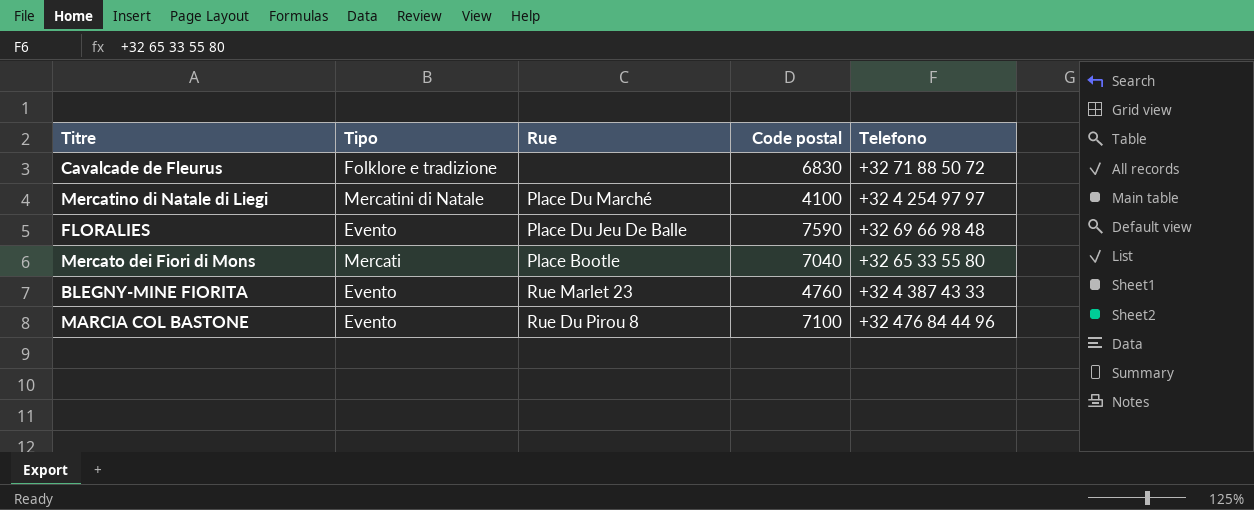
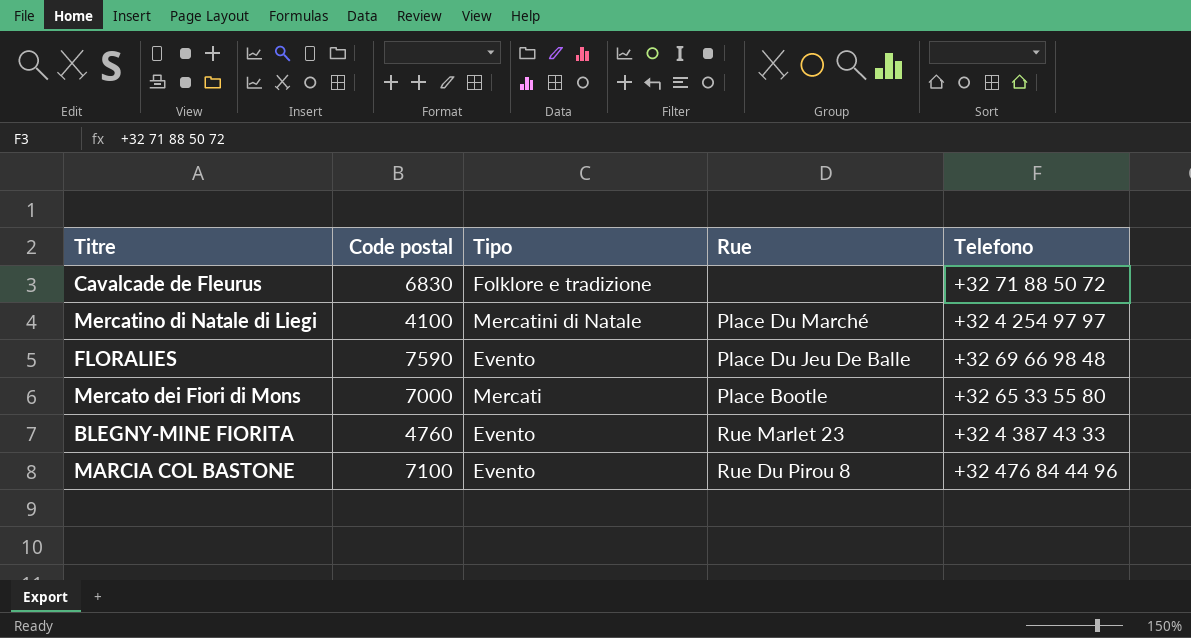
column Code postal | position: 4 -> 2
Mercato dei Fiori di Mons | Code postal: 7040 -> 7000

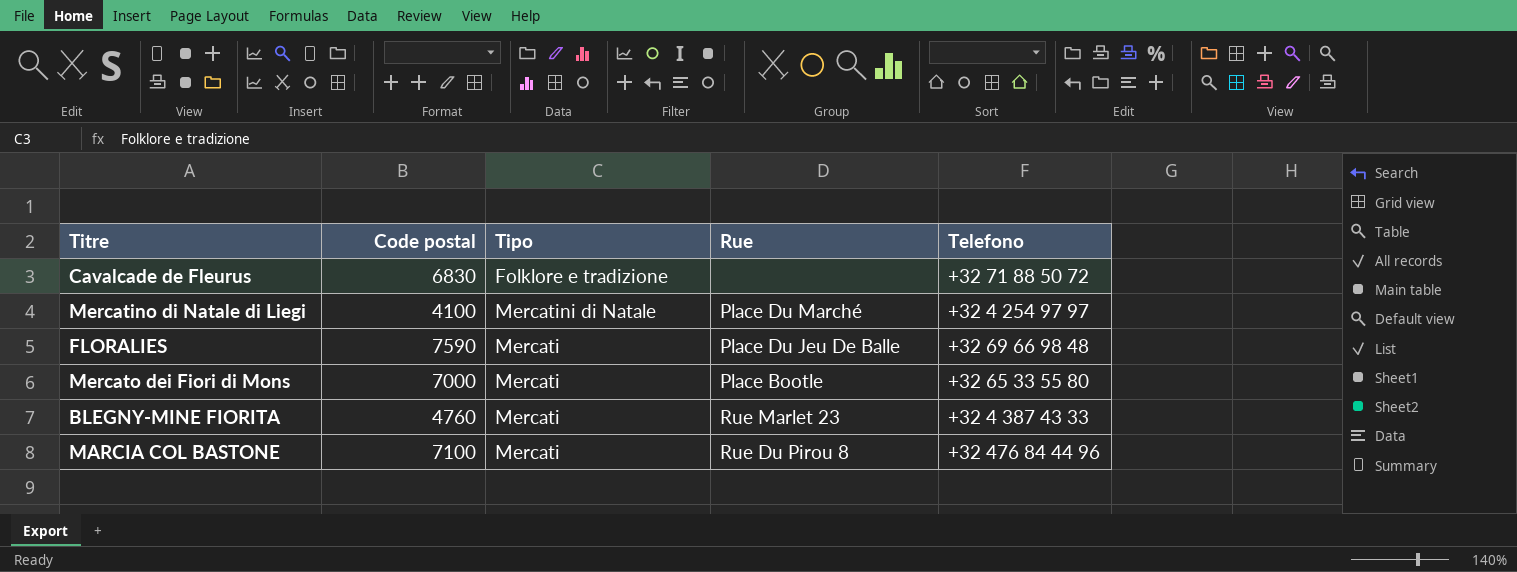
FLORALIES | Tipo: Evento -> Mercati
BLEGNY-MINE FIORITA | Tipo: Evento -> Mercati
MARCIA COL BASTONE | Tipo: Evento -> Mercati

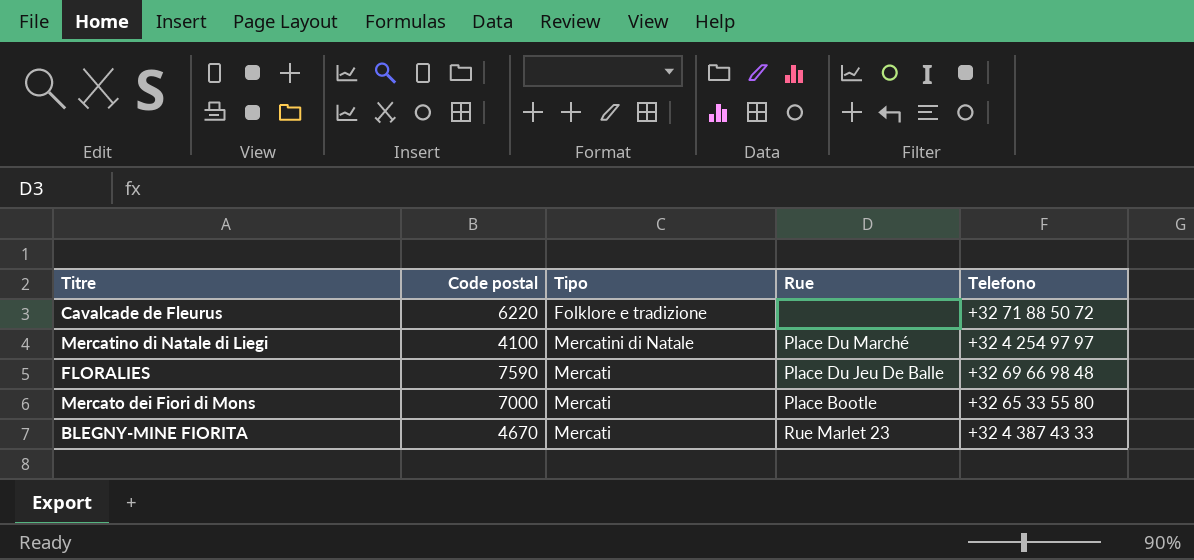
row MARCIA COL BASTONE: 7100 | Mercati | Rue Du Pirou 8 | +32 476 84 44 96 -> none
Cavalcade de Fleurus | Code postal: 6830 -> 6220
BLEGNY-MINE FIORITA | Code postal: 4760 -> 4670

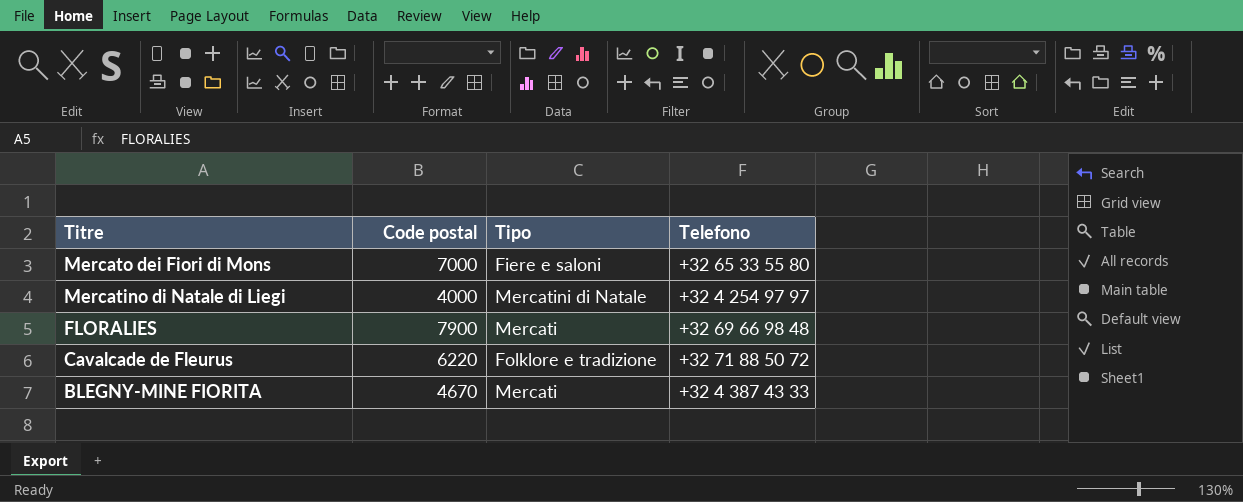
row order: none -> Titre descending
column Rue | position: 4 -> none
Mercato dei Fiori di Mons | Tipo: Mercati -> Fiere e saloni
Mercatino di Natale di Liegi | Code postal: 4100 -> 4000
FLORALIES | Code postal: 7590 -> 7900

